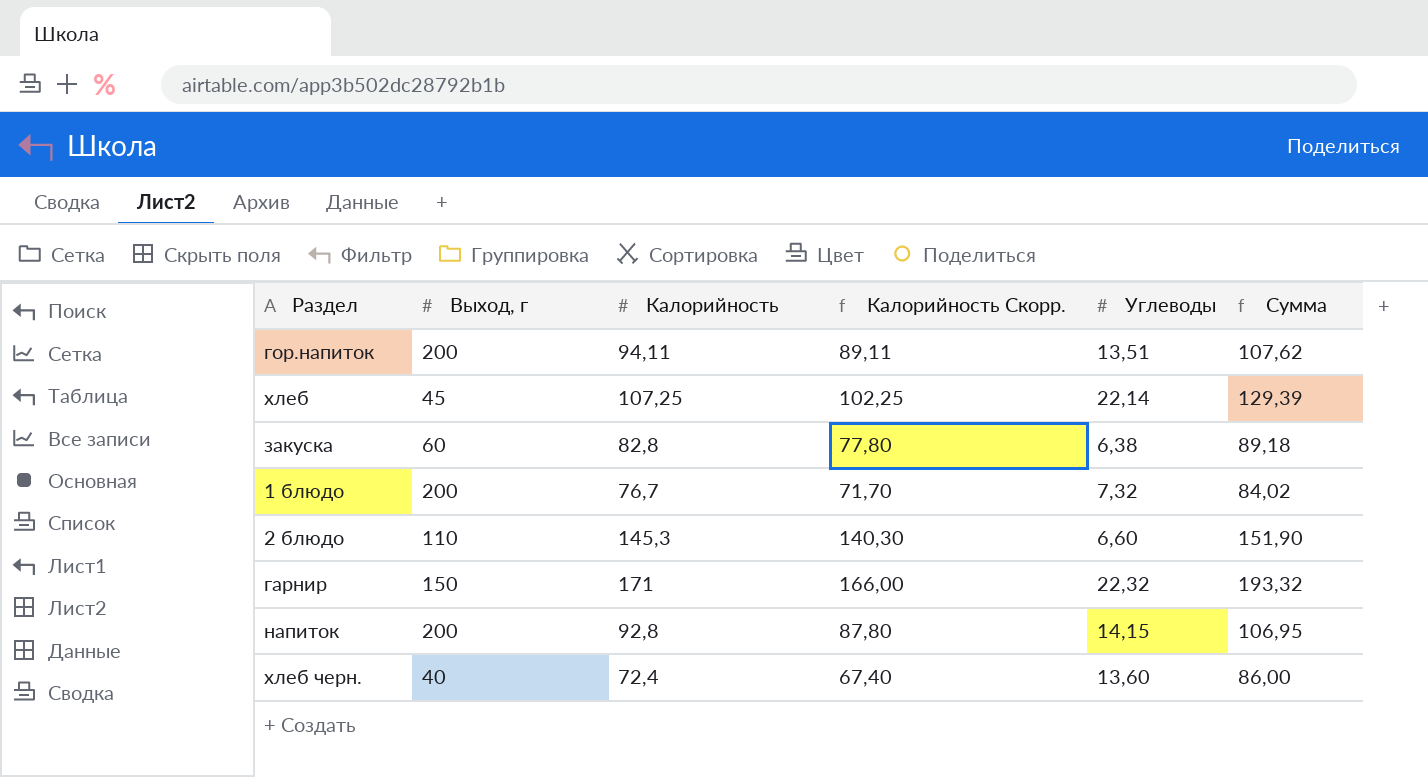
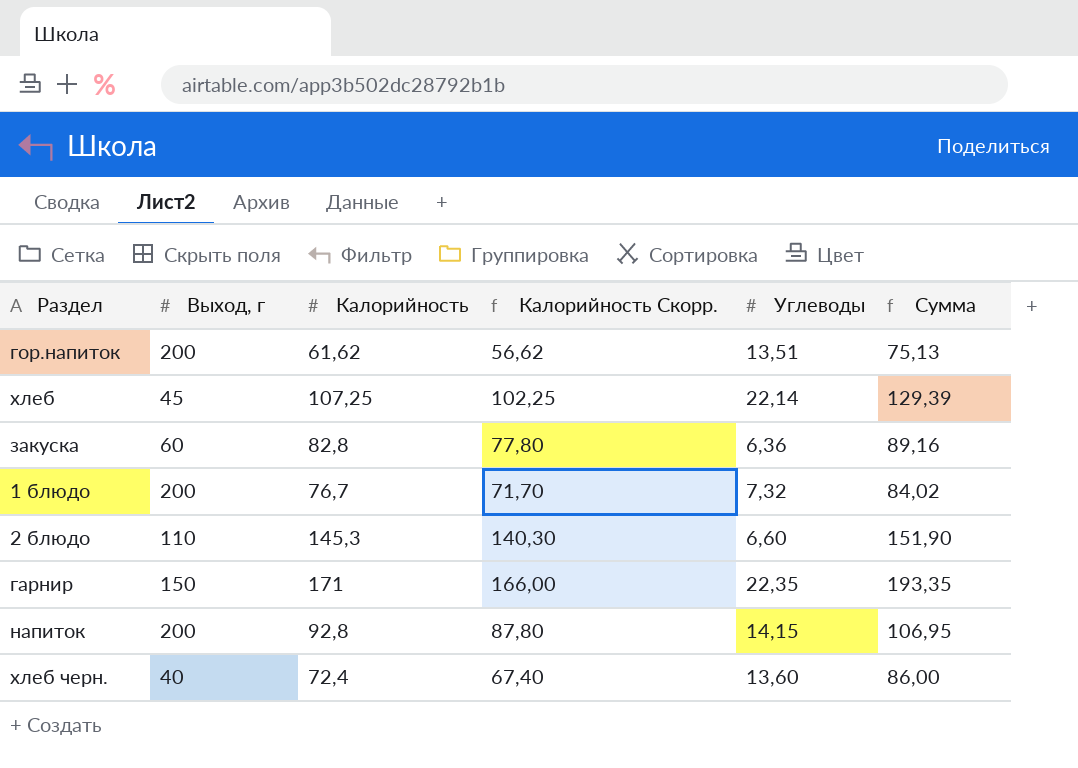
гор.напиток | Калорийность: 94,11 -> 61,62
гор.напиток | Калорийность Скорр.: 89,11 -> 56,62
гор.напиток | Сумма: 107,62 -> 75,13
закуска | Углеводы: 6,38 -> 6,36
закуска | Сумма: 89,18 -> 89,16
гарнир | Углеводы: 22,32 -> 22,35
гарнир | Сумма: 193,32 -> 193,35

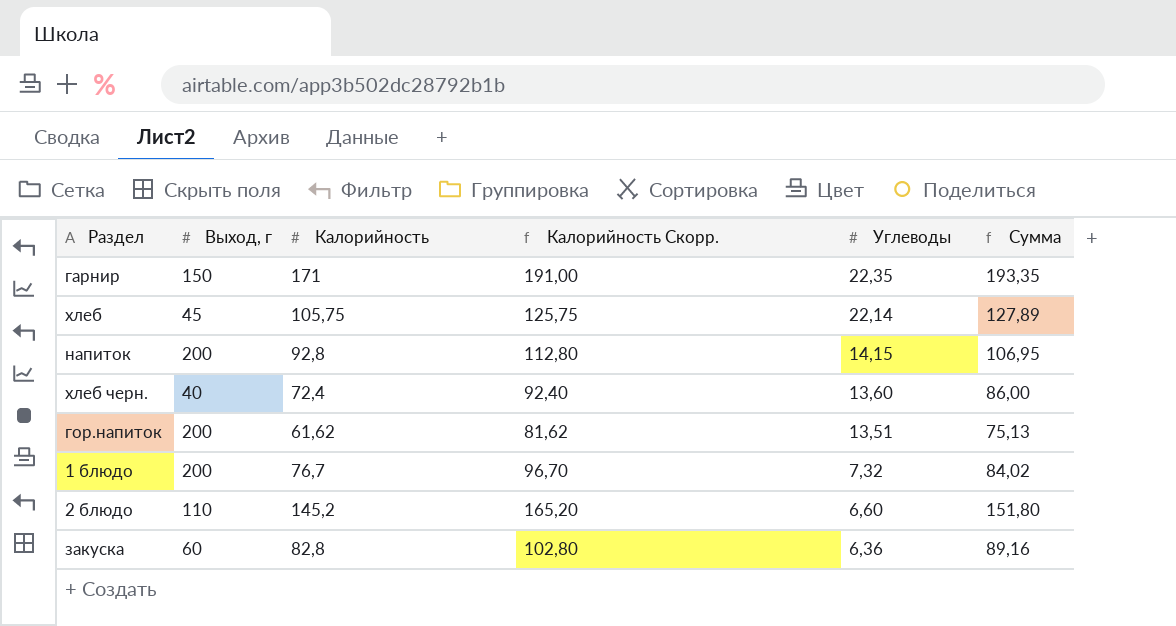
row order: none -> Углеводы descending
column Калорийность Скорр. | formula: [Калорийность] - 5 -> [Калорийность] + 20
хлеб | Калорийность: 107,25 -> 105,75
хлеб | Сумма: 129,39 -> 127,89
2 блюдо | Калорийность: 145,3 -> 145,2
2 блюдо | Сумма: 151,90 -> 151,80

